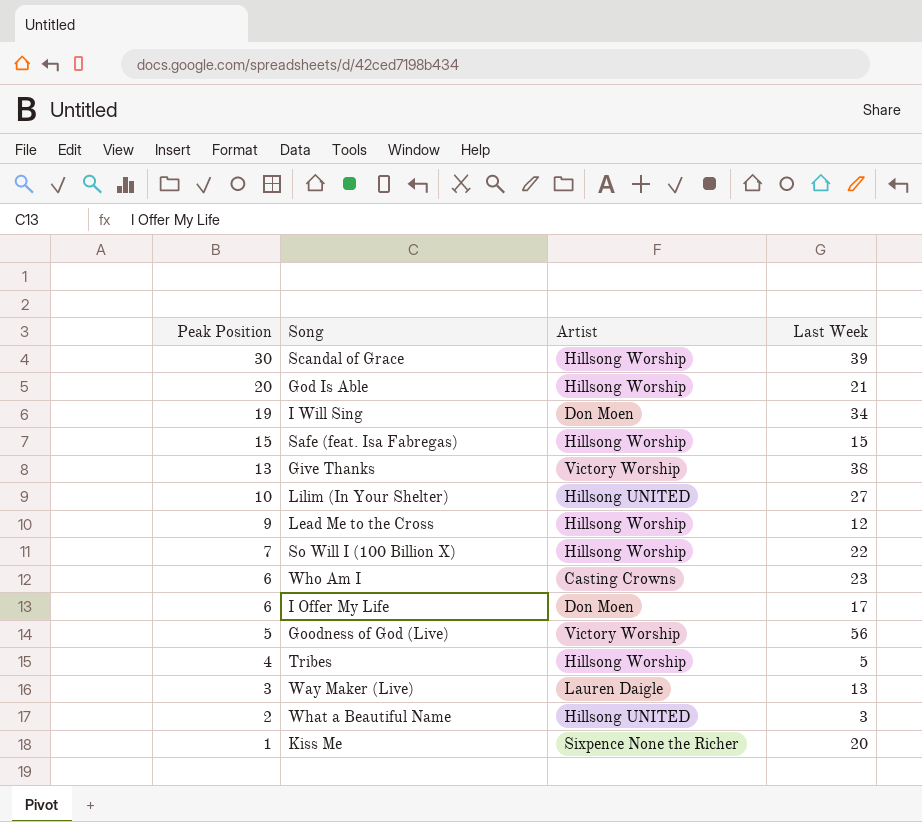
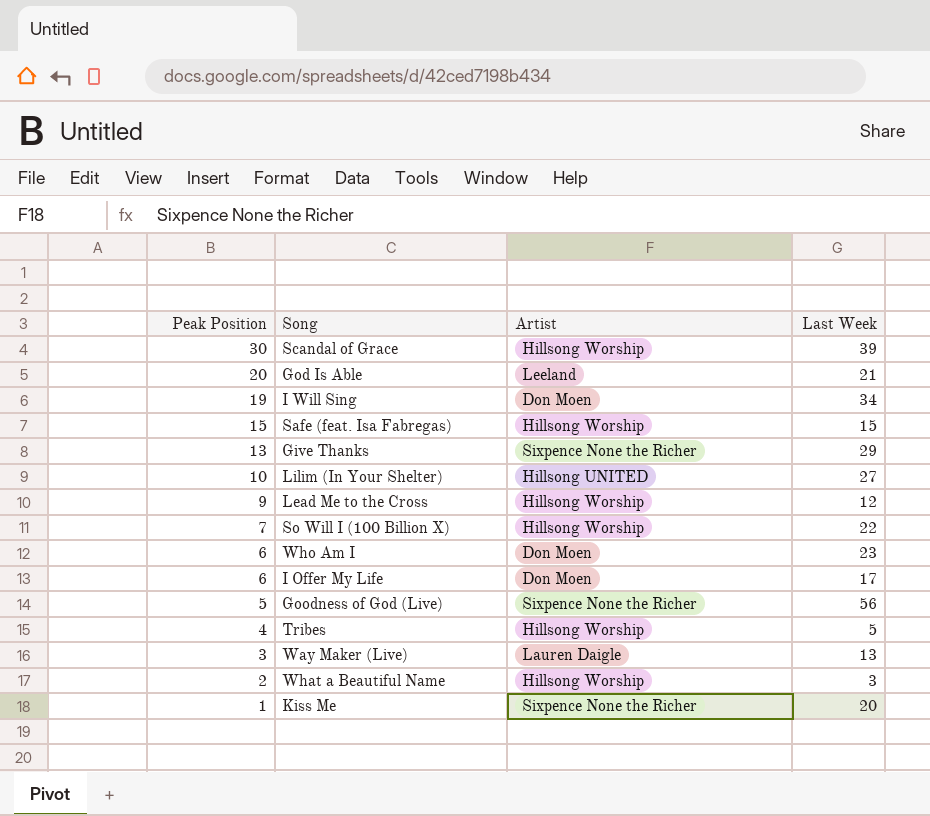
God Is Able | Artist: Hillsong Worship -> Leeland
Give Thanks | Artist: Victory Worship -> Sixpence None the Richer
Give Thanks | Last Week: 38 -> 29
Who Am I | Artist: Casting Crowns -> Don Moen
Goodness of God (Live) | Artist: Victory Worship -> Sixpence None the Richer
What a Beautiful Name | Artist: Hillsong UNITED -> Hillsong Worship

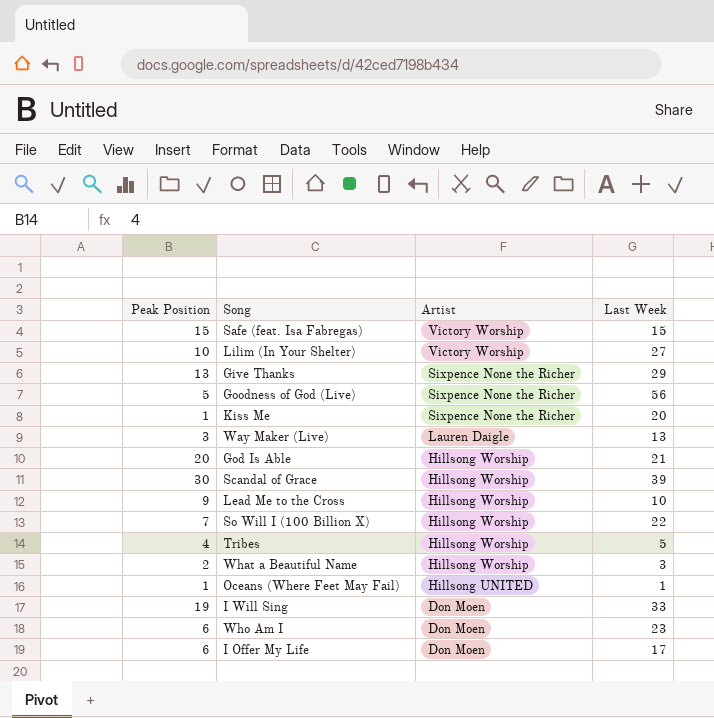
row order: Peak Position descending -> Artist descending
Safe (feat. Isa Fabregas) | Artist: Hillsong Worship -> Victory Worship
Lilim (In Your Shelter) | Artist: Hillsong UNITED -> Victory Worship
God Is Able | Artist: Leeland -> Hillsong Worship
Lead Me to the Cross | Last Week: 12 -> 10
row Oceans (Where Feet May Fail): none -> 1 | Hillsong UNITED | 1
I Will Sing | Last Week: 34 -> 33

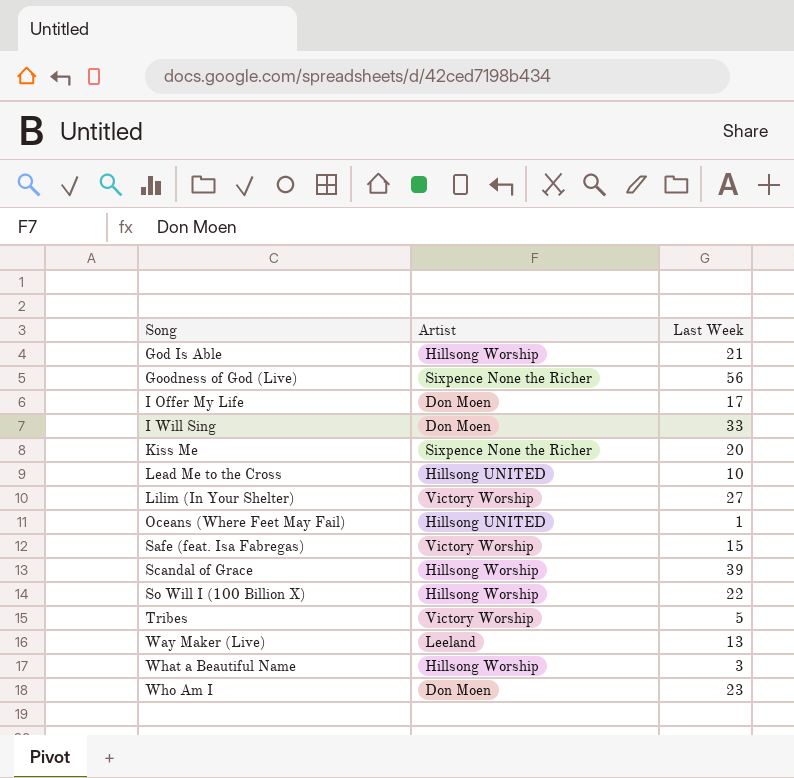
row order: Artist descending -> Song ascending
column Peak Position | position: 1 -> none
row Give Thanks: 13 | Sixpence None the Richer | 29 -> none
Lead Me to the Cross | Artist: Hillsong Worship -> Hillsong UNITED
Tribes | Artist: Hillsong Worship -> Victory Worship
Way Maker (Live) | Artist: Lauren Daigle -> Leeland

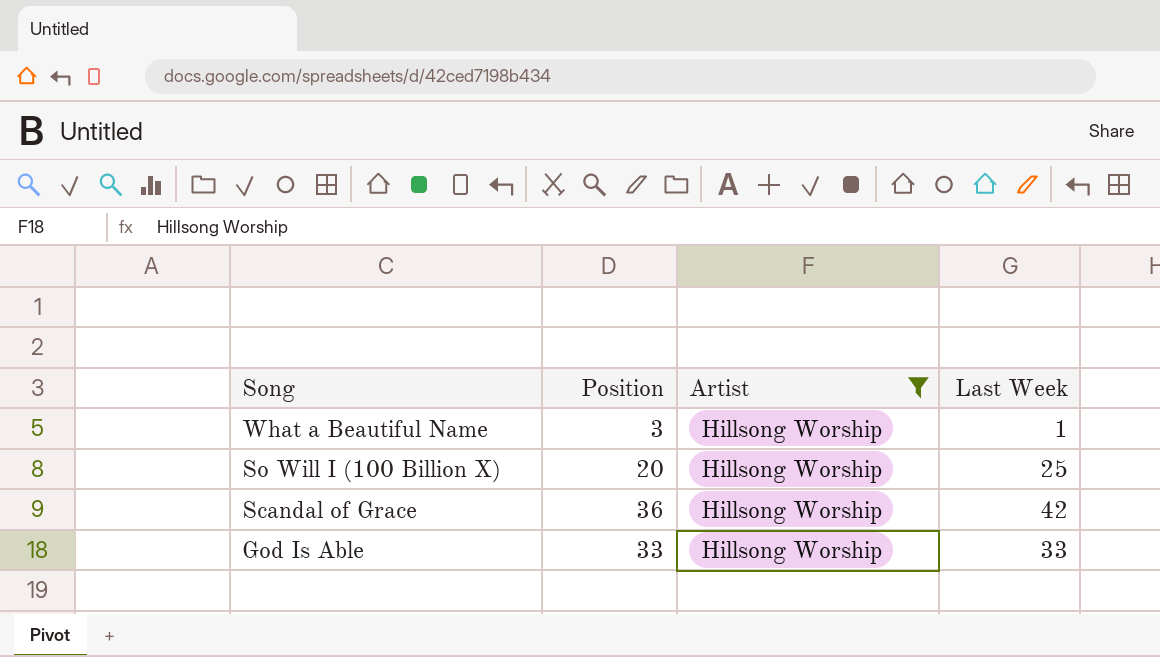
filter: none -> Artist = Hillsong Worship
row order: Song ascending -> Song descending
column Position | position: none -> 2
What a Beautiful Name | Last Week: 3 -> 1
So Will I (100 Billion X) | Last Week: 22 -> 25
Scandal of Grace | Last Week: 39 -> 42
God Is Able | Last Week: 21 -> 33

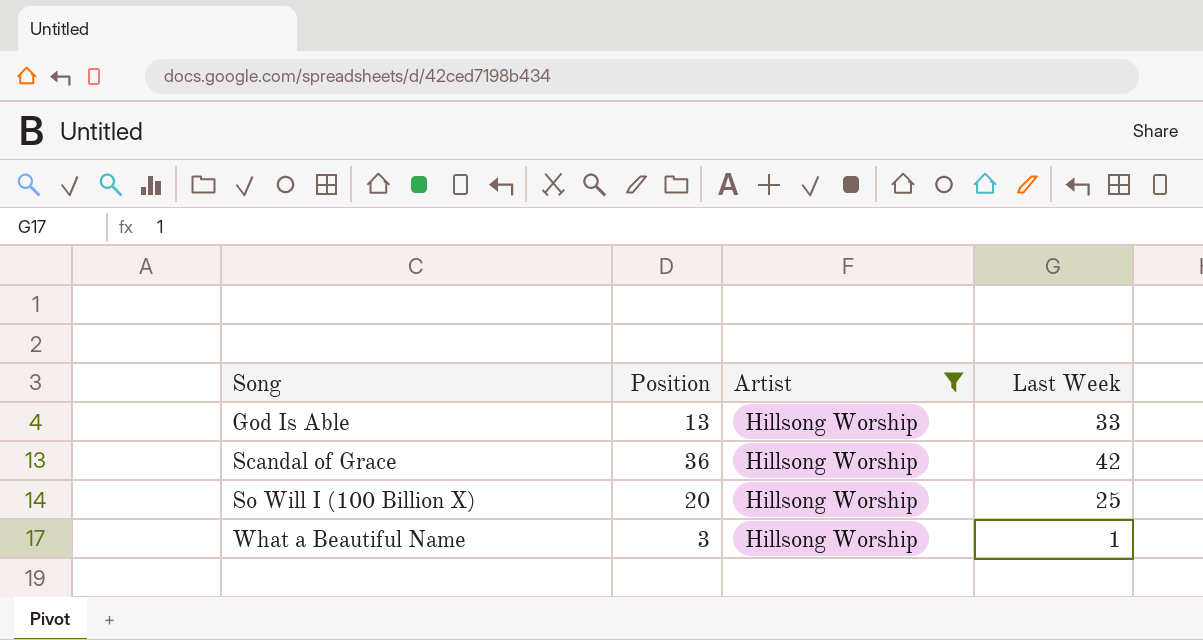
row order: Song descending -> Song ascending
God Is Able | Position: 33 -> 13

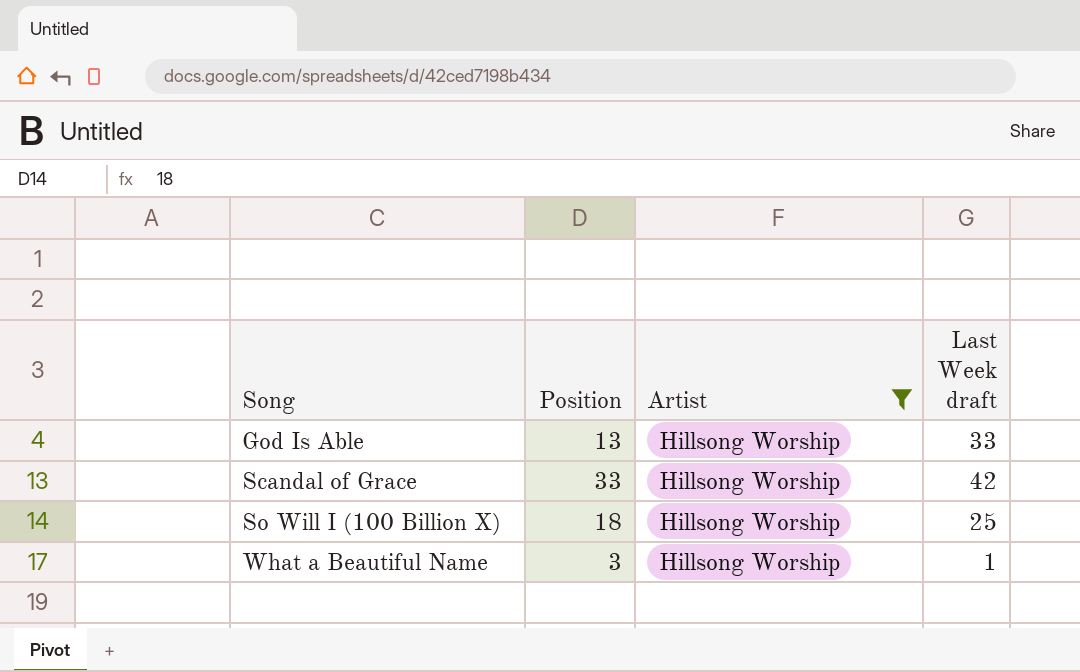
column name: Last Week -> Last Week draft
Scandal of Grace | Position: 36 -> 33
So Will I (100 Billion X) | Position: 20 -> 18

